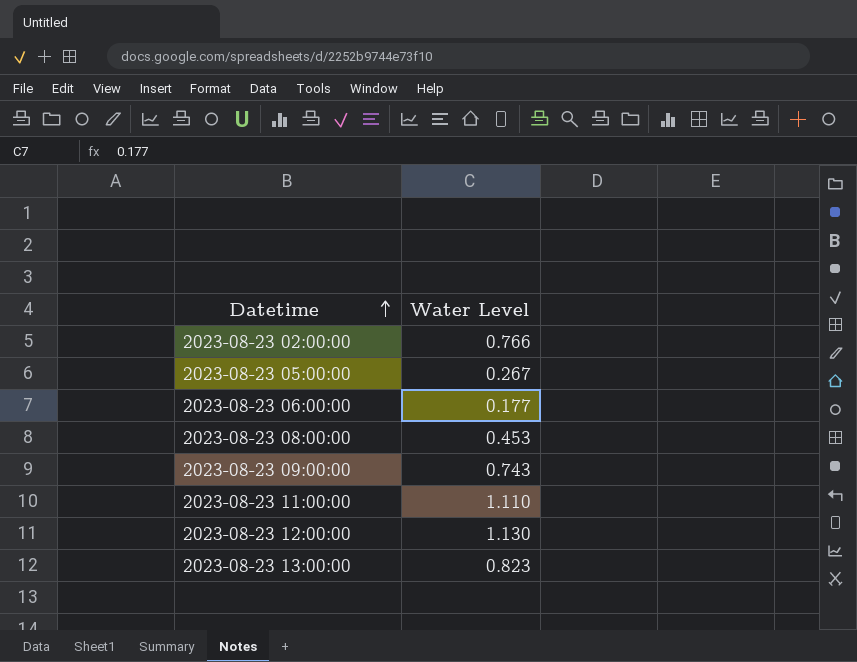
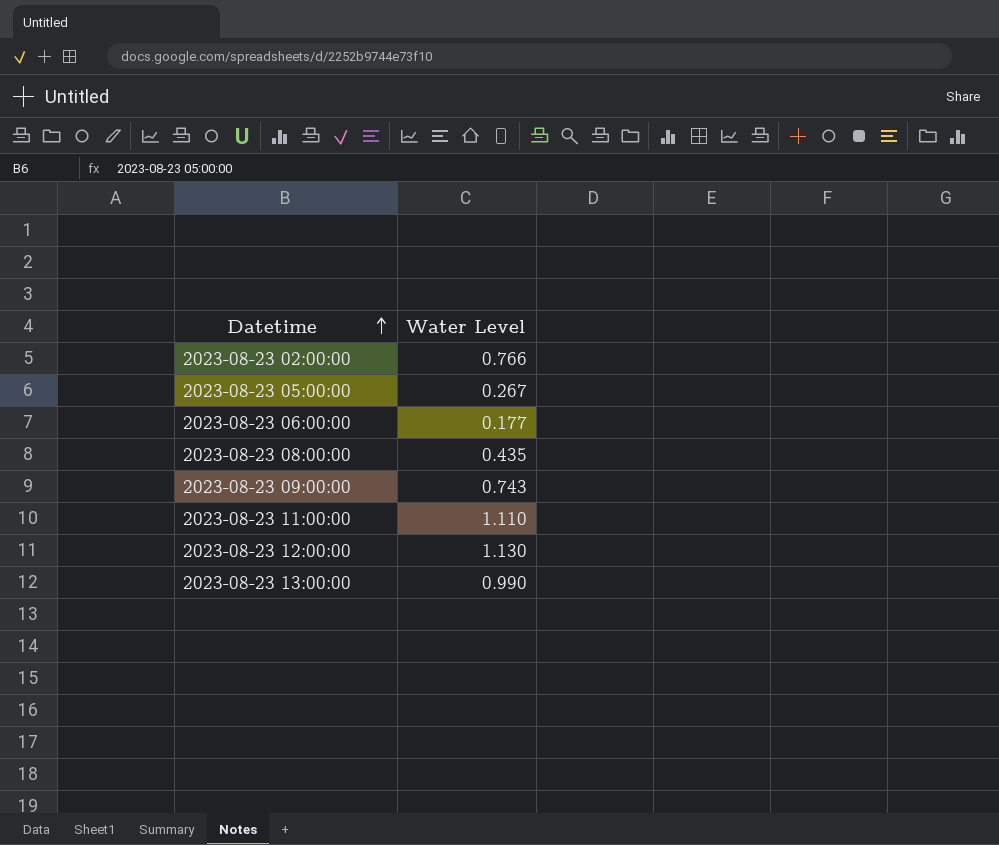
2023-08-23 08:00:00 | Water Level: 0.453 -> 0.435
2023-08-23 13:00:00 | Water Level: 0.823 -> 0.990

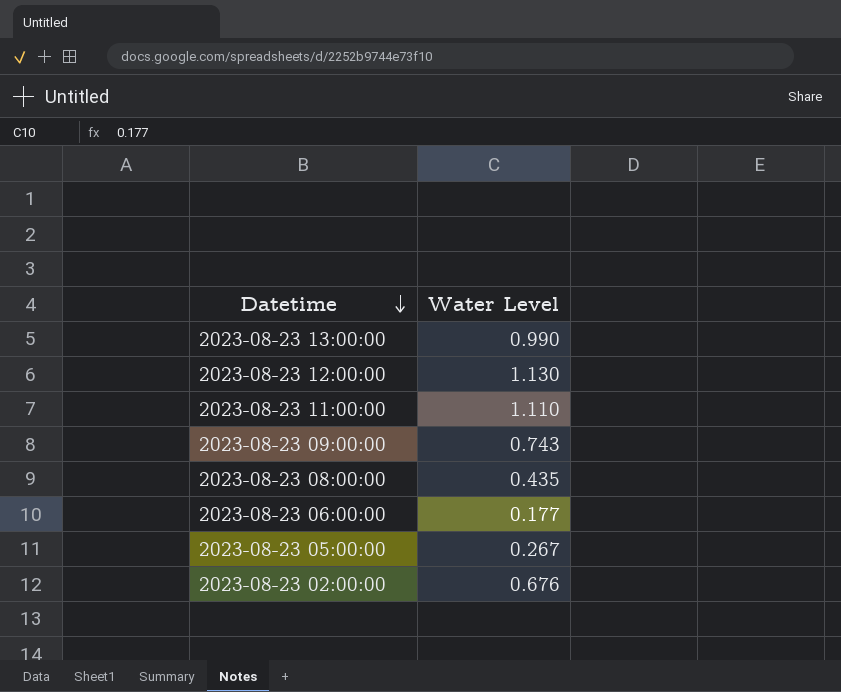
row order: Datetime ascending -> Datetime descending
2023-08-23 02:00:00 | Water Level: 0.766 -> 0.676

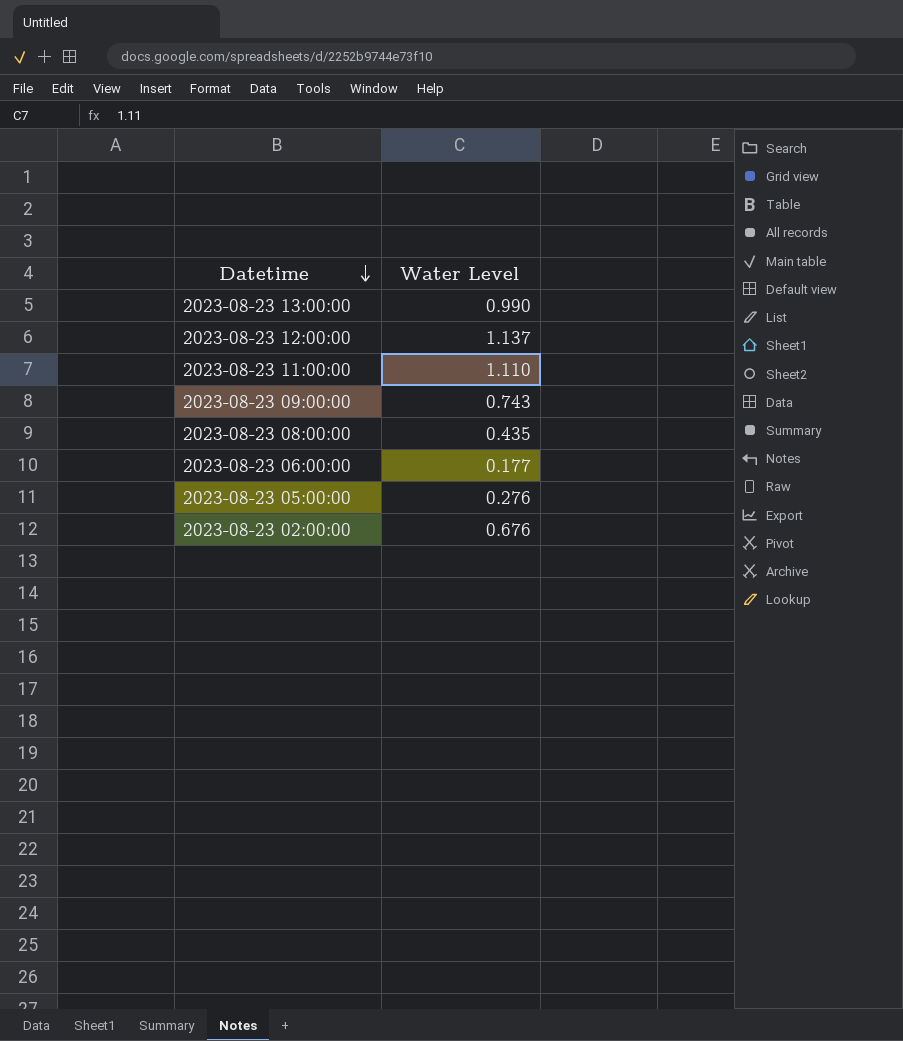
2023-08-23 12:00:00 | Water Level: 1.130 -> 1.137
2023-08-23 05:00:00 | Water Level: 0.267 -> 0.276

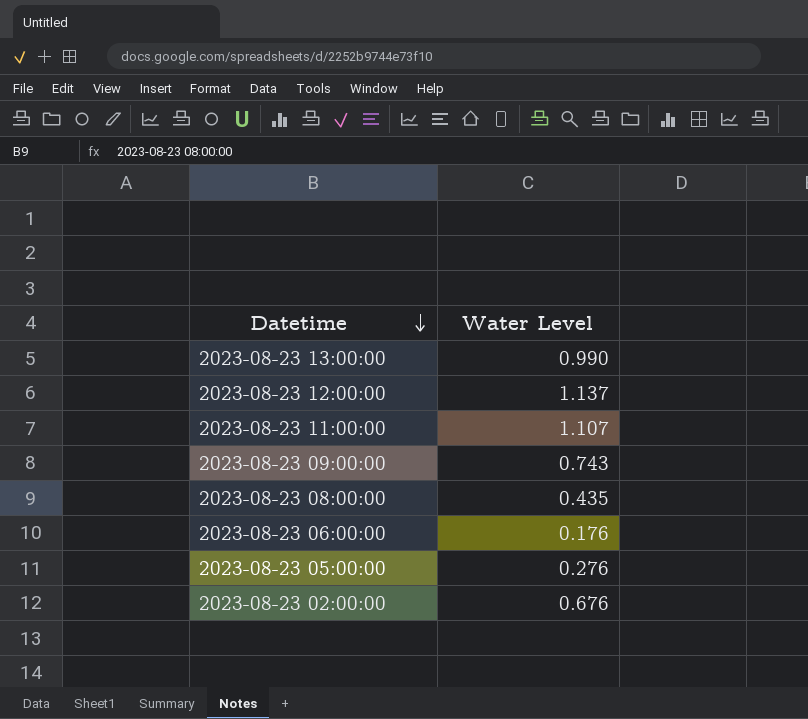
2023-08-23 11:00:00 | Water Level: 1.110 -> 1.107
2023-08-23 06:00:00 | Water Level: 0.177 -> 0.176

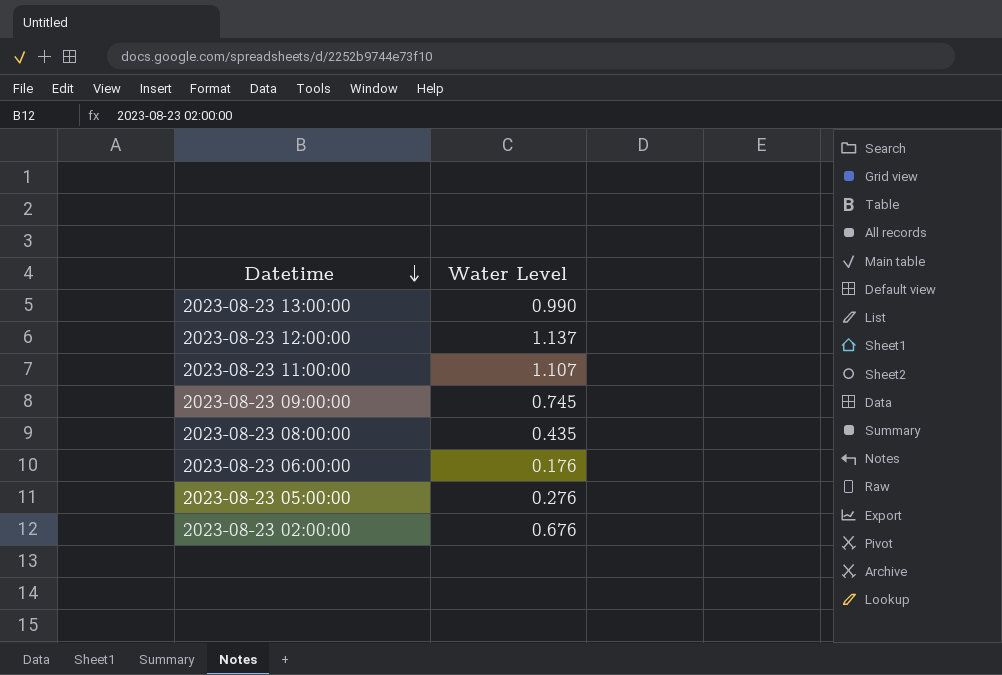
2023-08-23 09:00:00 | Water Level: 0.743 -> 0.745

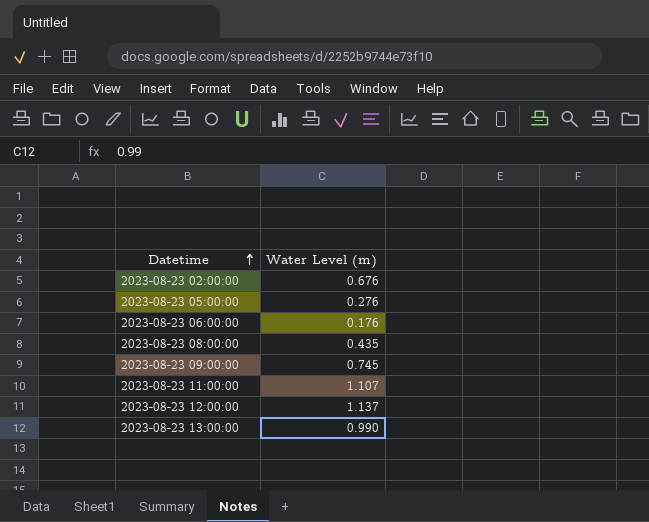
row order: Datetime descending -> Datetime ascending
column name: Water Level -> Water Level (m)

